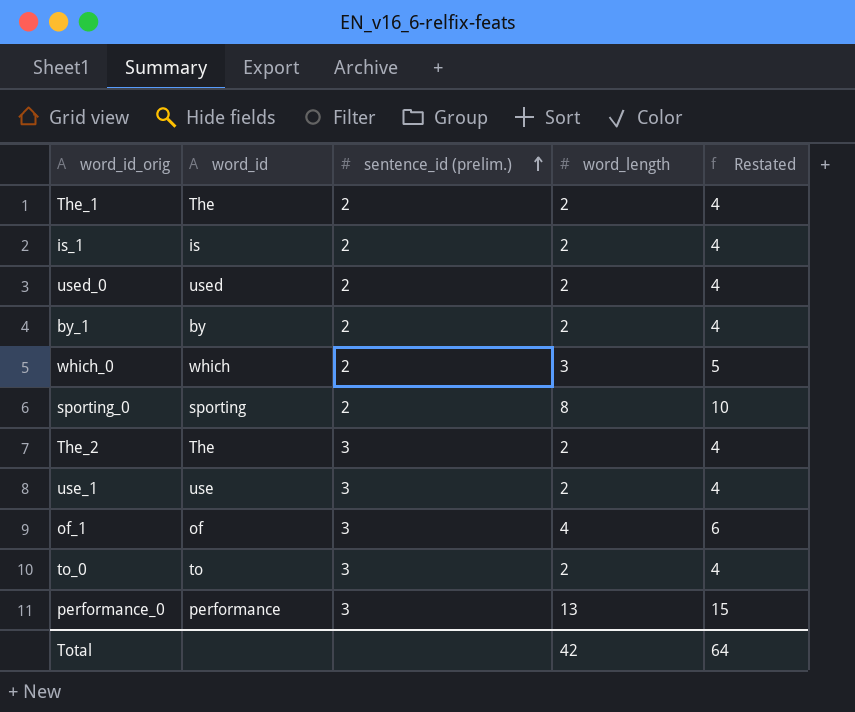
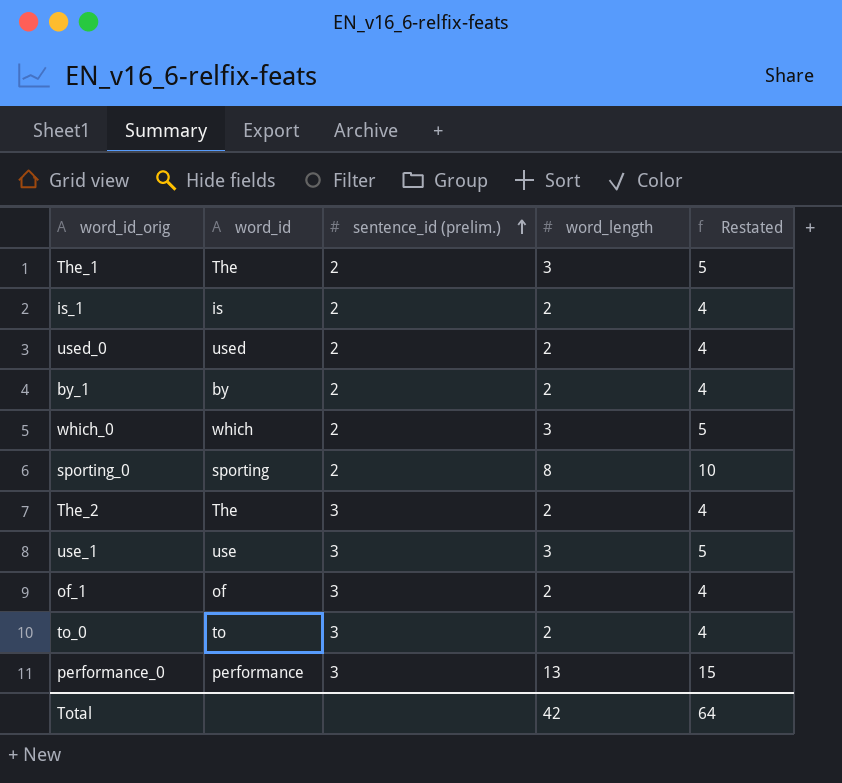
The_1 | word_length: 2 -> 3
The_1 | Restated: 4 -> 5
use_1 | word_length: 2 -> 3
use_1 | Restated: 4 -> 5
of_1 | word_length: 4 -> 2
of_1 | Restated: 6 -> 4

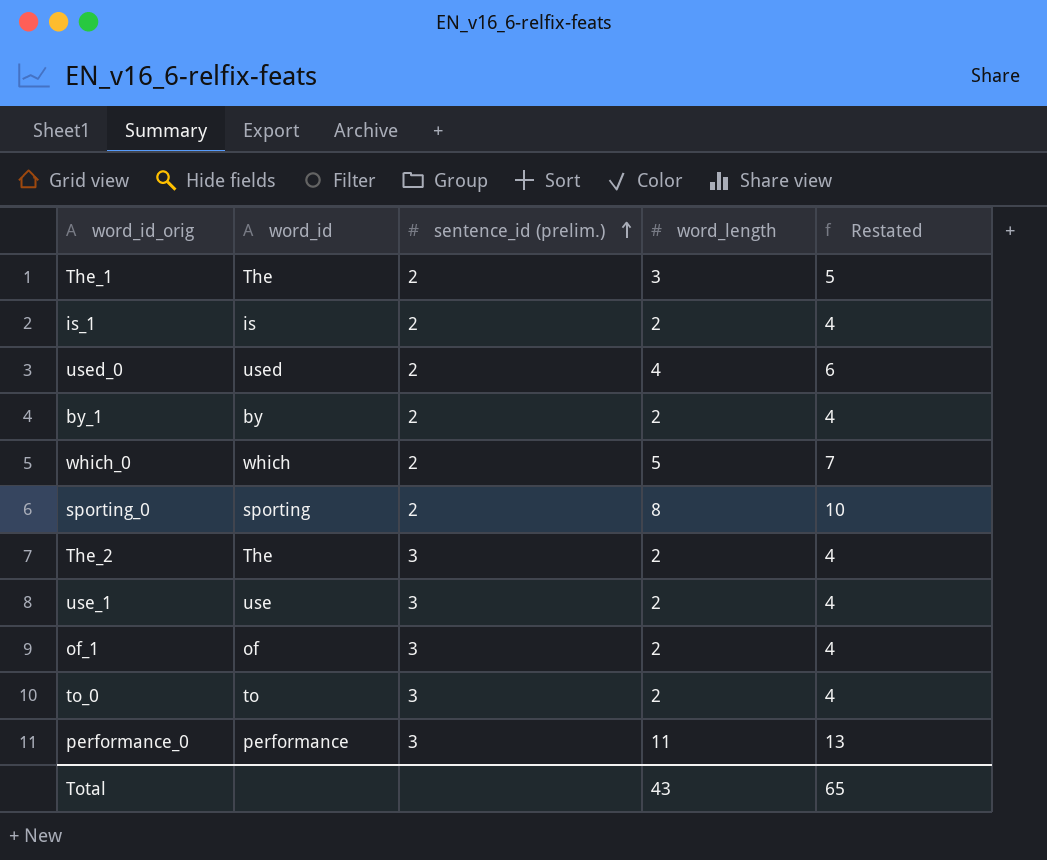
used_0 | word_length: 2 -> 4
used_0 | Restated: 4 -> 6
which_0 | word_length: 3 -> 5
which_0 | Restated: 5 -> 7
use_1 | word_length: 3 -> 2
use_1 | Restated: 5 -> 4
performance_0 | word_length: 13 -> 11
performance_0 | Restated: 15 -> 13
Total | word_length: 42 -> 43
Total | Restated: 64 -> 65

